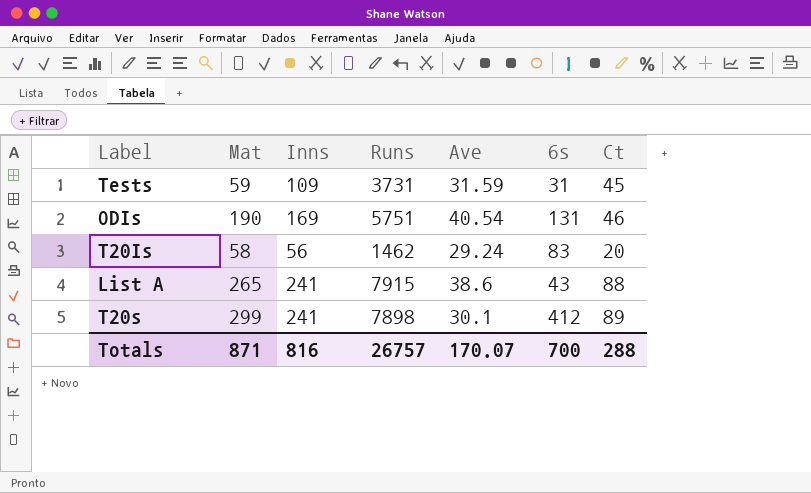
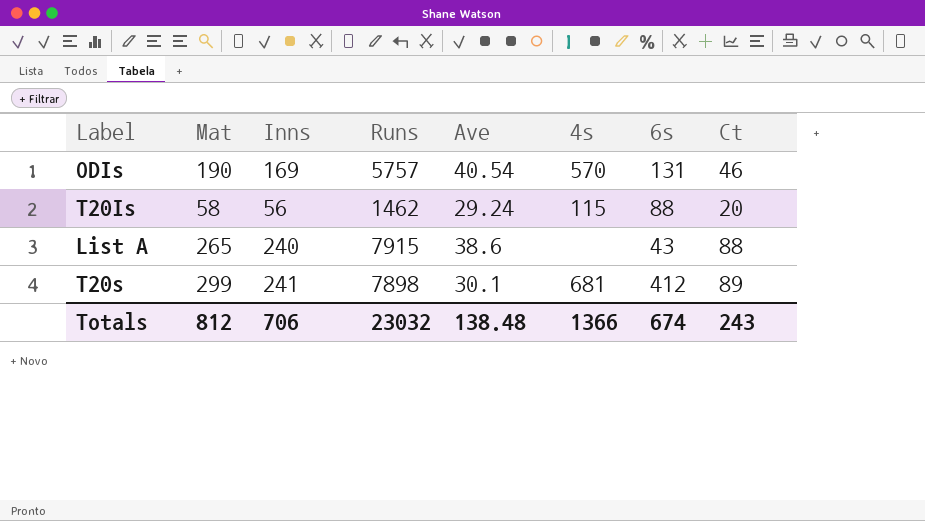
column 4s | position: none -> 6
row Tests: 59 | 109 | 3731 | 31.59 | 31 | 45 -> none
ODIs | Runs: 5751 -> 5757
T20Is | 6s: 83 -> 88
List A | Inns: 241 -> 240
Totals | Mat: 871 -> 812
Totals | Inns: 816 -> 706
Totals | Runs: 26757 -> 23032
Totals | Ave: 170.07 -> 138.48
Totals | 6s: 700 -> 674
Totals | Ct: 288 -> 243

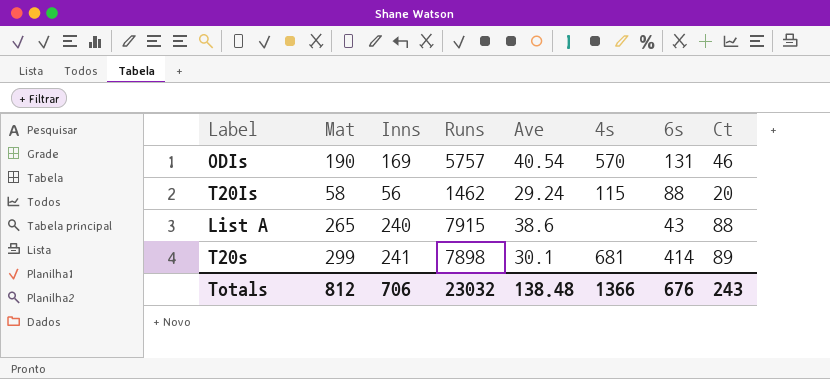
T20s | 6s: 412 -> 414
Totals | 6s: 674 -> 676

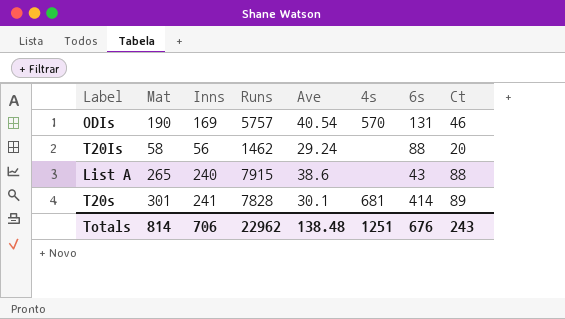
T20Is | 4s: 115 -> none
T20s | Mat: 299 -> 301
T20s | Runs: 7898 -> 7828
Totals | Mat: 812 -> 814
Totals | Runs: 23032 -> 22962
Totals | 4s: 1366 -> 1251

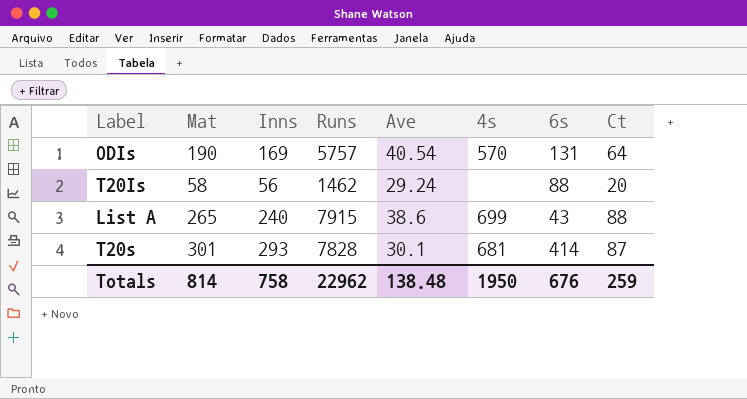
ODIs | Ct: 46 -> 64
List A | 4s: none -> 699
T20s | Inns: 241 -> 293
T20s | Ct: 89 -> 87
Totals | Inns: 706 -> 758
Totals | 4s: 1251 -> 1950
Totals | Ct: 243 -> 259

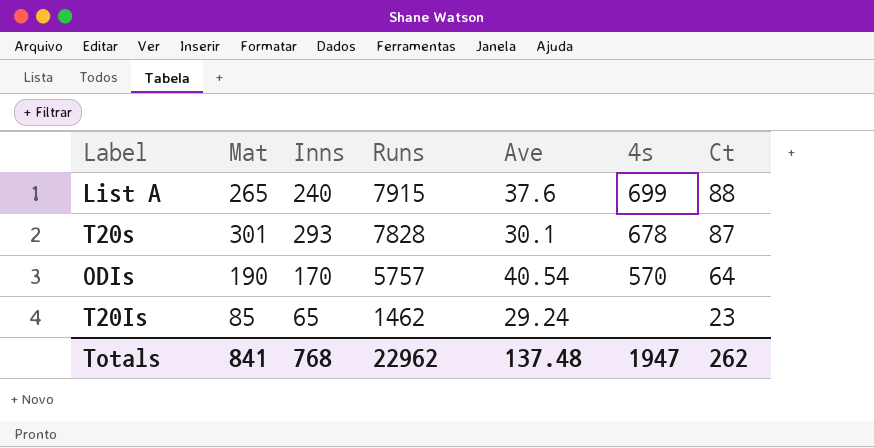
row order: none -> Runs descending
column 6s | position: 7 -> none
List A | Ave: 38.6 -> 37.6
T20s | 4s: 681 -> 678
ODIs | Inns: 169 -> 170
T20Is | Mat: 58 -> 85
T20Is | Inns: 56 -> 65
T20Is | Ct: 20 -> 23
Totals | Mat: 814 -> 841
Totals | Inns: 758 -> 768
Totals | Ave: 138.48 -> 137.48
Totals | 4s: 1950 -> 1947
Totals | Ct: 259 -> 262

